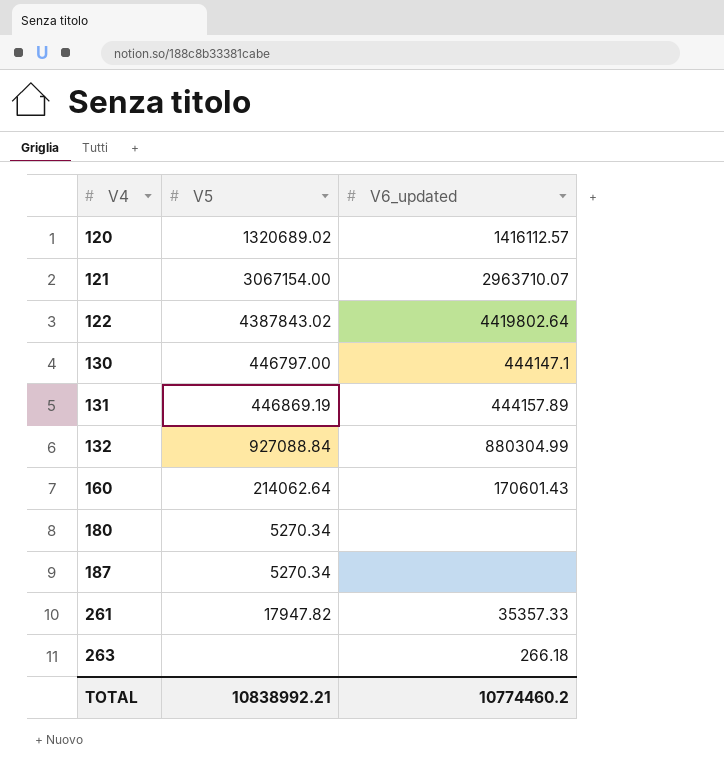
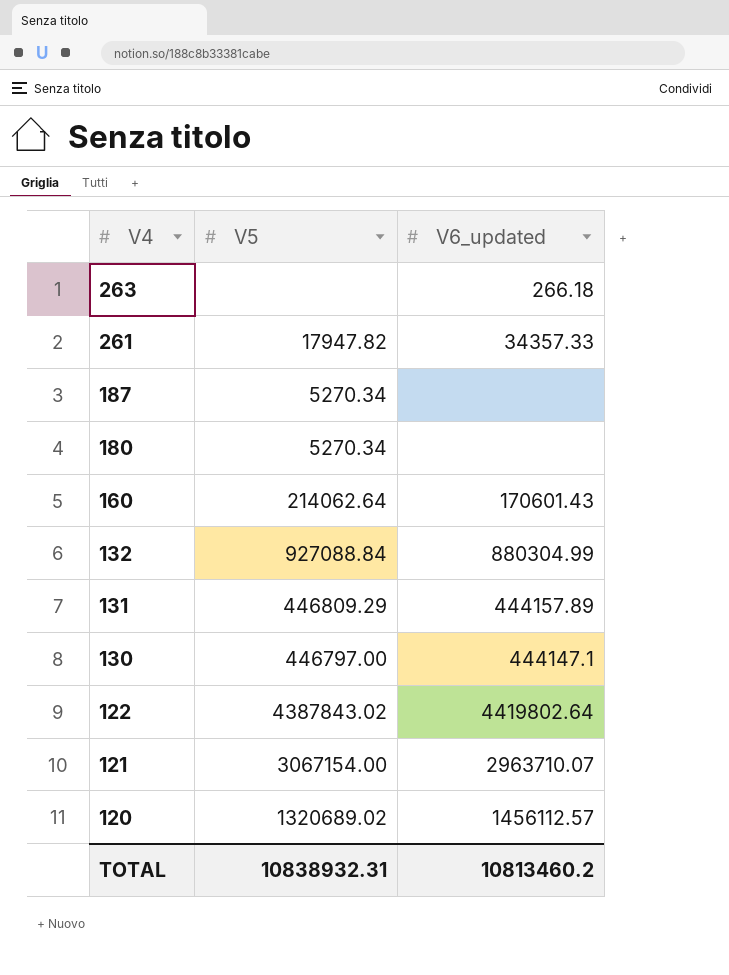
row order: V4 ascending -> V4 descending
261 | V6_updated: 35357.33 -> 34357.33
131 | V5: 446869.19 -> 446809.29
120 | V6_updated: 1416112.57 -> 1456112.57
TOTAL | V5: 10838992.21 -> 10838932.31
TOTAL | V6_updated: 10774460.2 -> 10813460.2

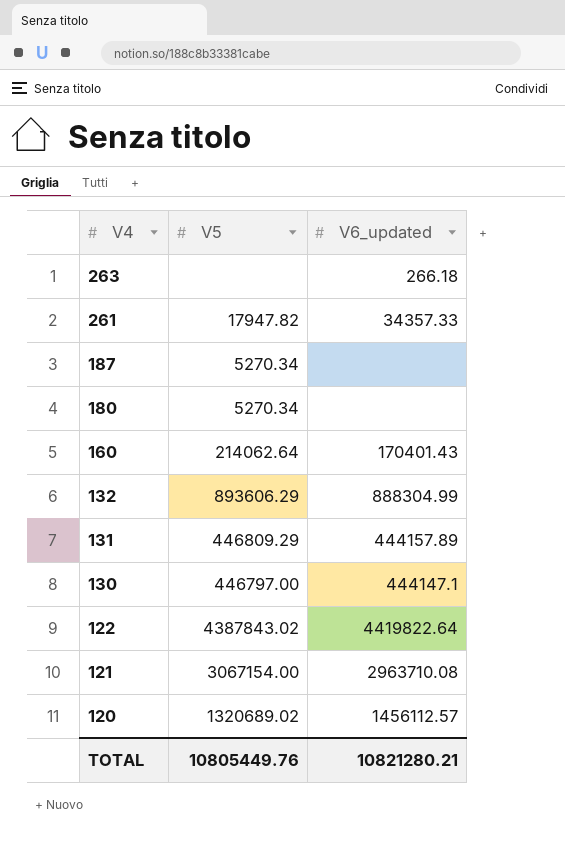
160 | V6_updated: 170601.43 -> 170401.43
132 | V5: 927088.84 -> 893606.29
132 | V6_updated: 880304.99 -> 888304.99
122 | V6_updated: 4419802.64 -> 4419822.64
121 | V6_updated: 2963710.07 -> 2963710.08
TOTAL | V5: 10838932.31 -> 10805449.76
TOTAL | V6_updated: 10813460.2 -> 10821280.21

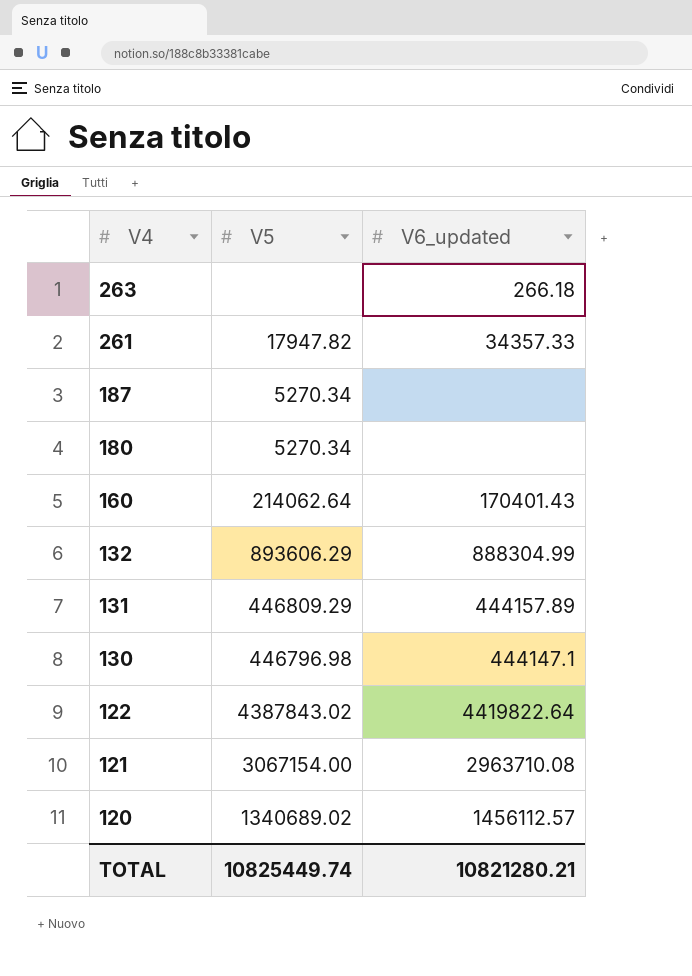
130 | V5: 446797.00 -> 446796.98
120 | V5: 1320689.02 -> 1340689.02
TOTAL | V5: 10805449.76 -> 10825449.74

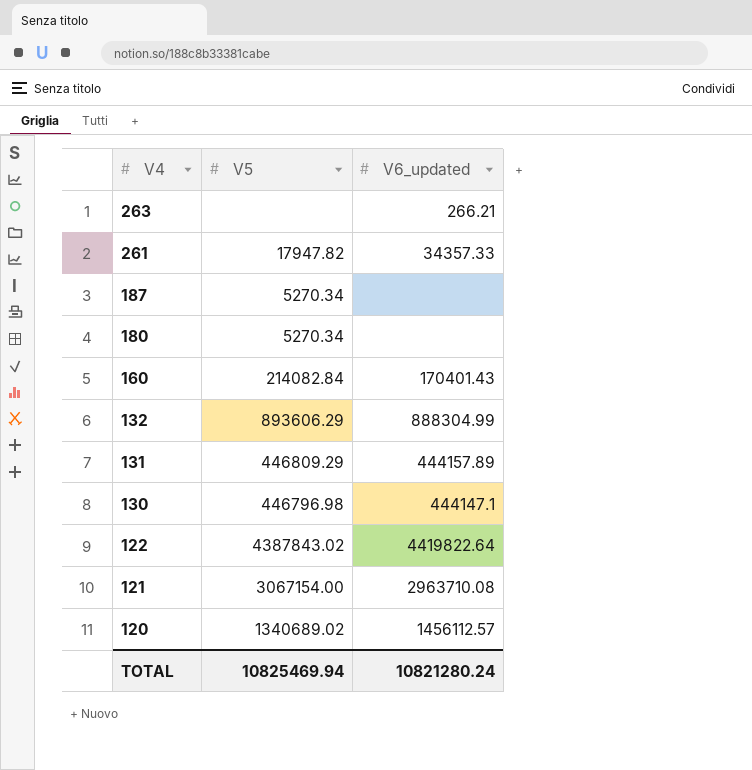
263 | V6_updated: 266.18 -> 266.21
160 | V5: 214062.64 -> 214082.84
TOTAL | V5: 10825449.74 -> 10825469.94
TOTAL | V6_updated: 10821280.21 -> 10821280.24

